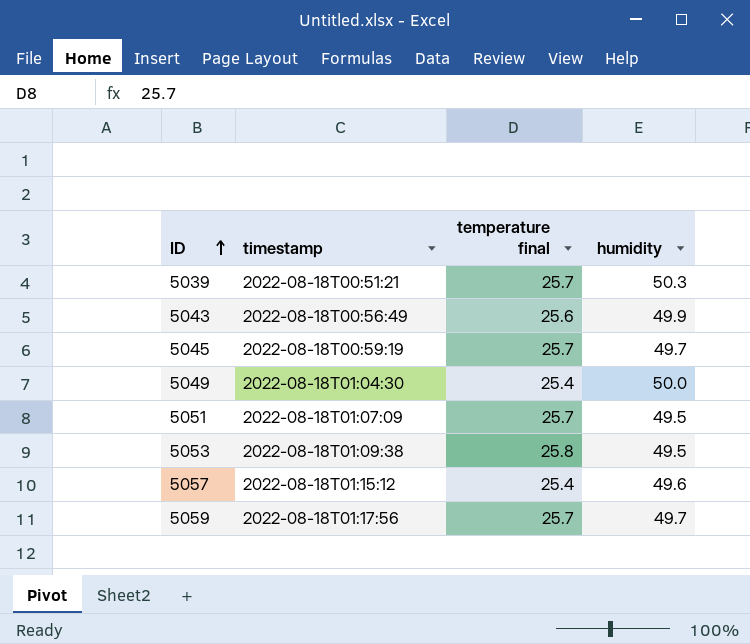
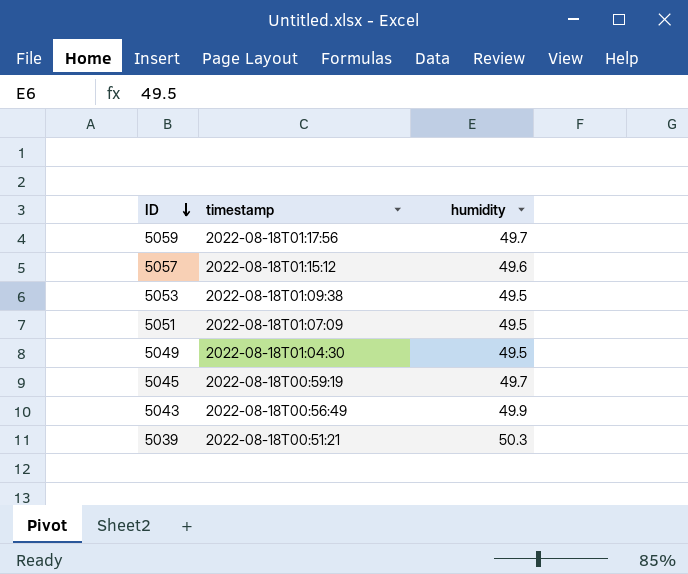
row order: ID ascending -> ID descending
column temperature final | position: 3 -> none
5049 | humidity: 50.0 -> 49.5

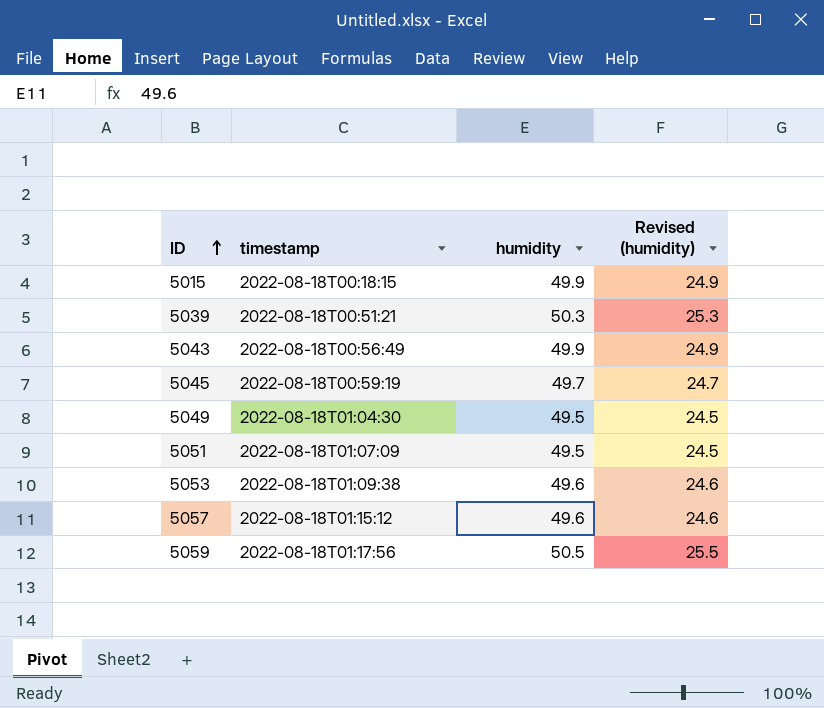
row order: ID descending -> ID ascending
column Revised (humidity) | formula: none -> [humidity] - 25
row 5015: none -> 2022-08-18T00:18:15 | 49.9 | 24.9
5053 | humidity: 49.5 -> 49.6
5059 | humidity: 49.7 -> 50.5

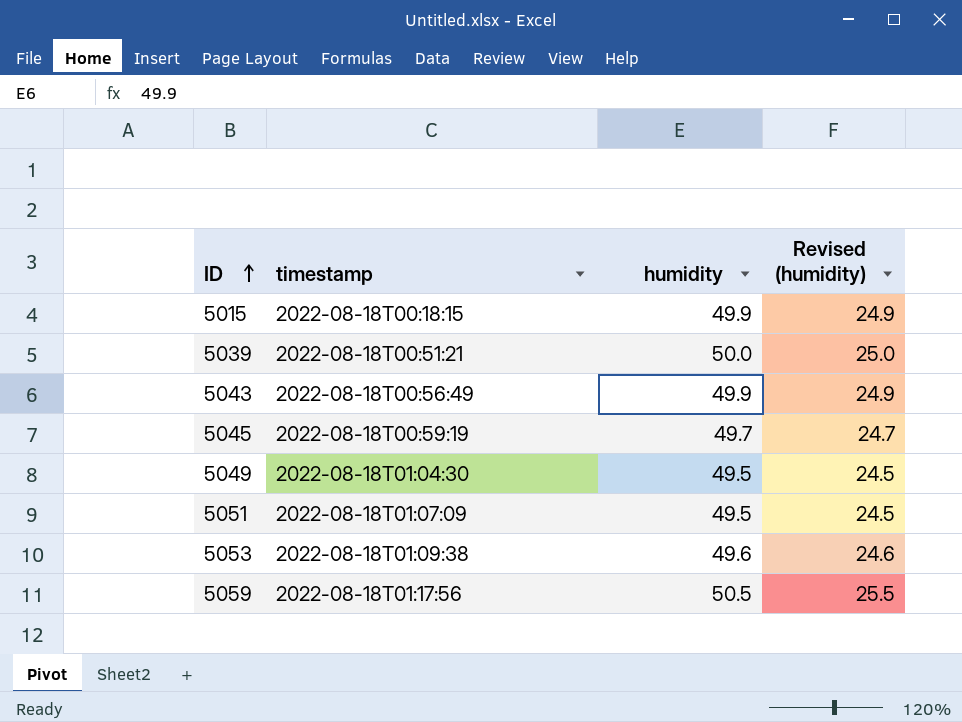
row 5057: 2022-08-18T01:15:12 | 49.6 | 24.6 -> none
5039 | humidity: 50.3 -> 50.0
5039 | Revised (humidity): 25.3 -> 25.0

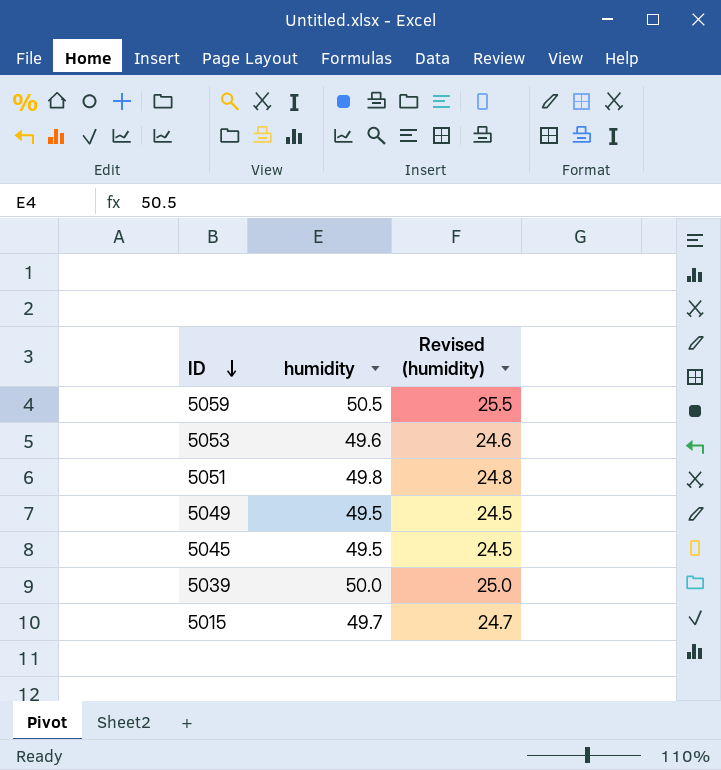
row order: ID ascending -> ID descending
column timestamp | position: 2 -> none
row 5043: 2022-08-18T00:56:49 | 49.9 | 24.9 -> none
5051 | humidity: 49.5 -> 49.8
5051 | Revised (humidity): 24.5 -> 24.8
5045 | humidity: 49.7 -> 49.5
5045 | Revised (humidity): 24.7 -> 24.5
5015 | humidity: 49.9 -> 49.7
5015 | Revised (humidity): 24.9 -> 24.7

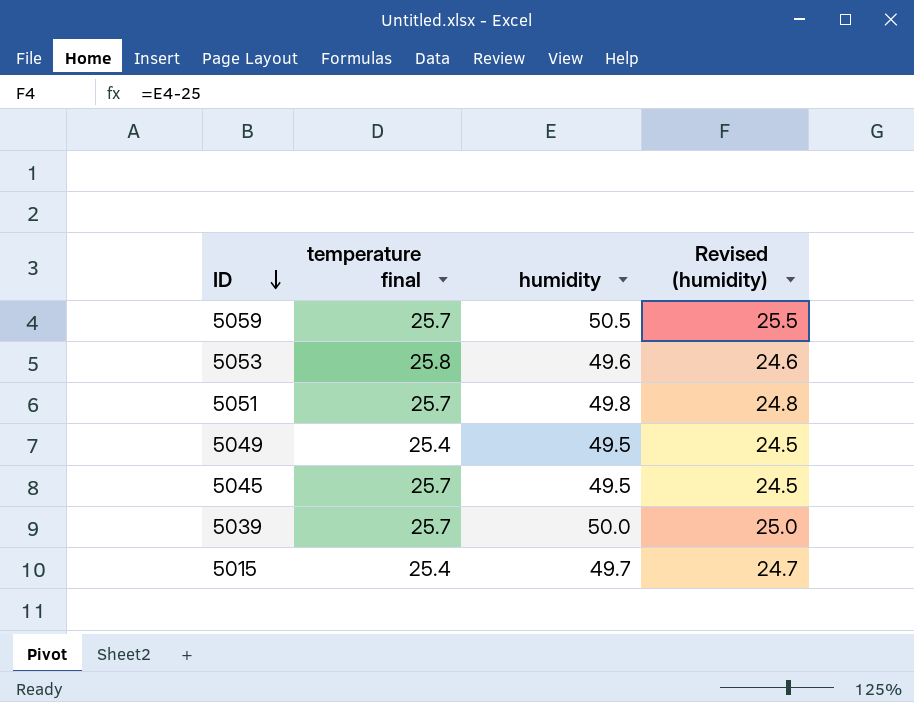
column temperature final | position: none -> 2

